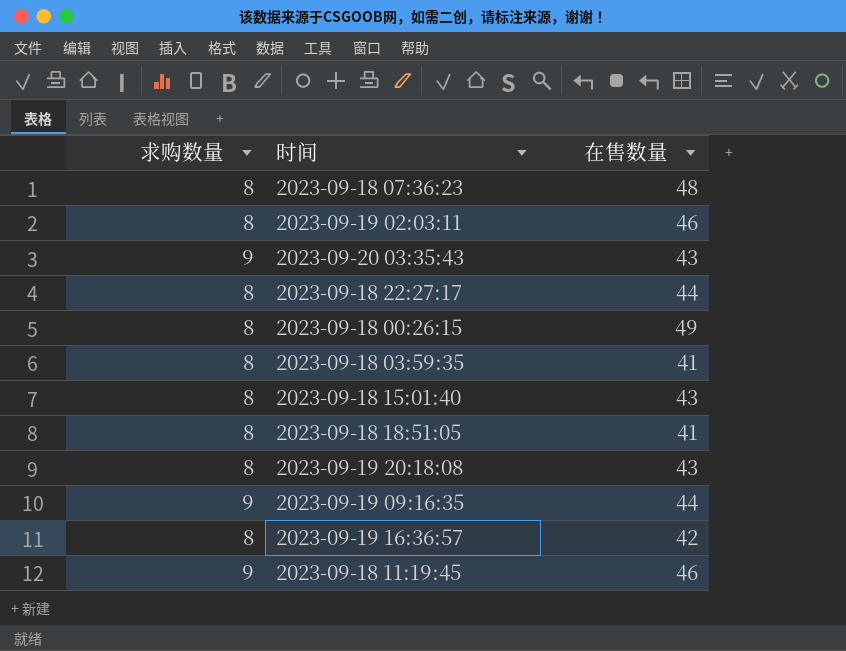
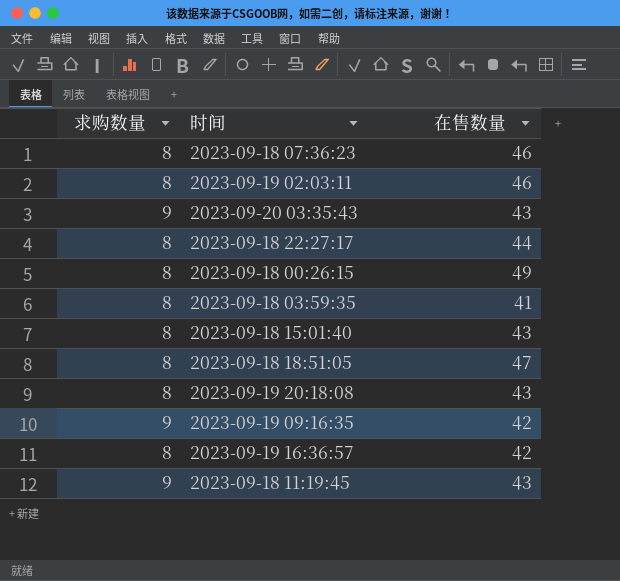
2023-09-18 07:36:23 | 在售数量: 48 -> 46
2023-09-18 18:51:05 | 在售数量: 41 -> 47
2023-09-19 09:16:35 | 在售数量: 44 -> 42
2023-09-18 11:19:45 | 在售数量: 46 -> 43

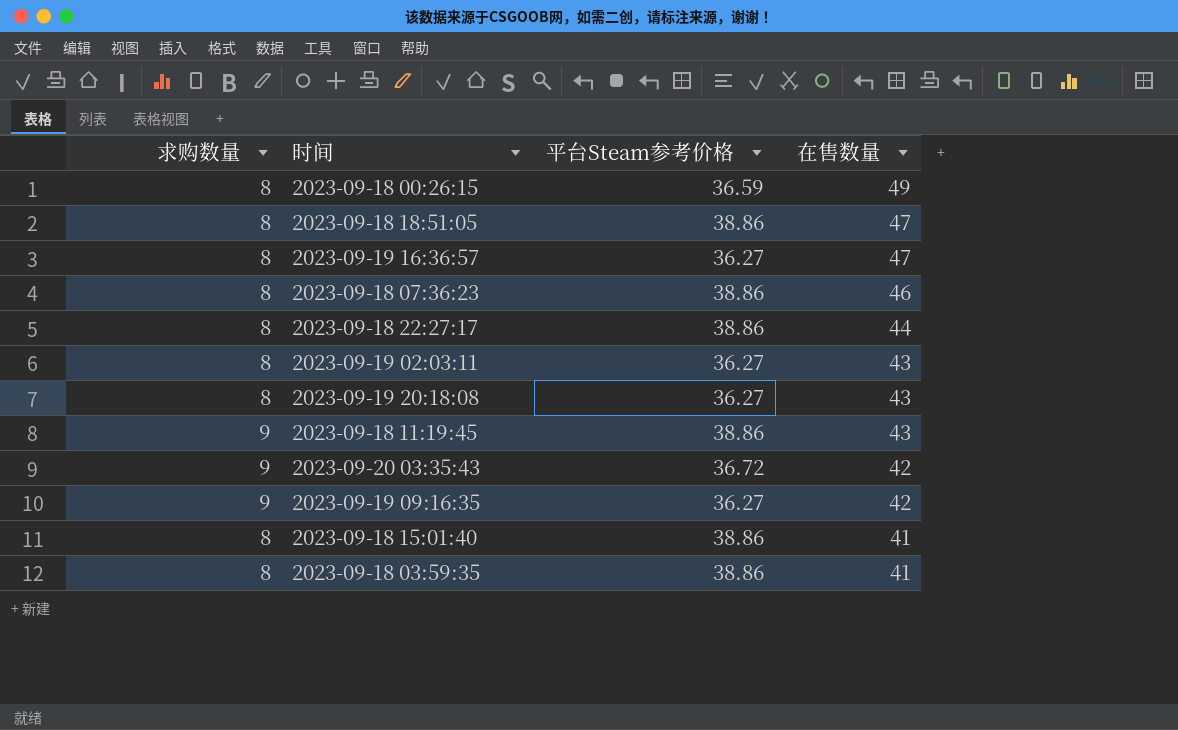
row order: none -> 在售数量 descending
column 平台Steam参考价格 | position: none -> 3
2023-09-19 16:36:57 | 在售数量: 42 -> 47
2023-09-19 02:03:11 | 在售数量: 46 -> 43
2023-09-20 03:35:43 | 在售数量: 43 -> 42
2023-09-18 15:01:40 | 在售数量: 43 -> 41

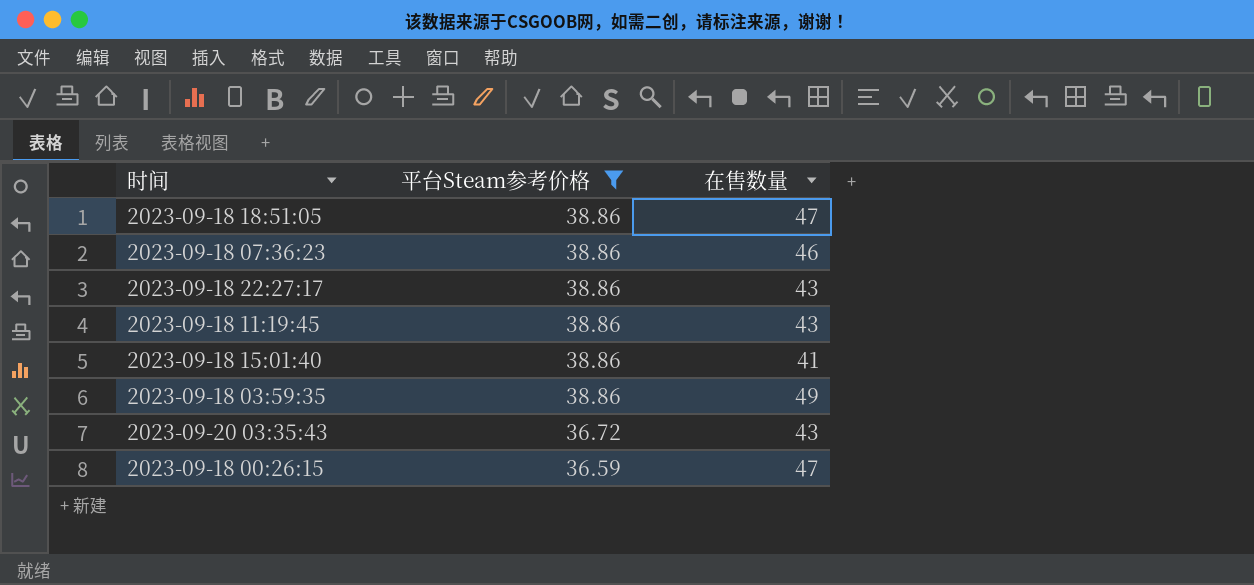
filter: none -> 平台Steam参考价格 != 36.27
row order: 在售数量 descending -> 平台Steam参考价格 descending
column 求购数量 | position: 1 -> none
2023-09-18 22:27:17 | 在售数量: 44 -> 43
2023-09-18 03:59:35 | 在售数量: 41 -> 49
2023-09-20 03:35:43 | 在售数量: 42 -> 43
2023-09-18 00:26:15 | 在售数量: 49 -> 47

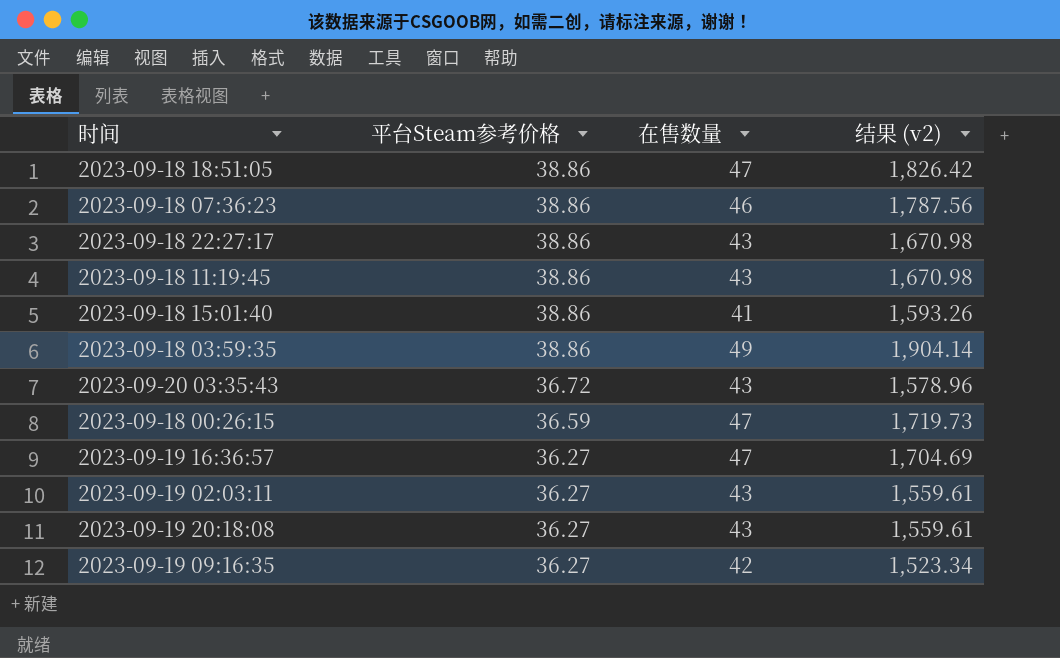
filter: 平台Steam参考价格 != 36.27 -> none
column 结果 (v2) | formula: none -> [平台Steam参考价格] * [在售数量]

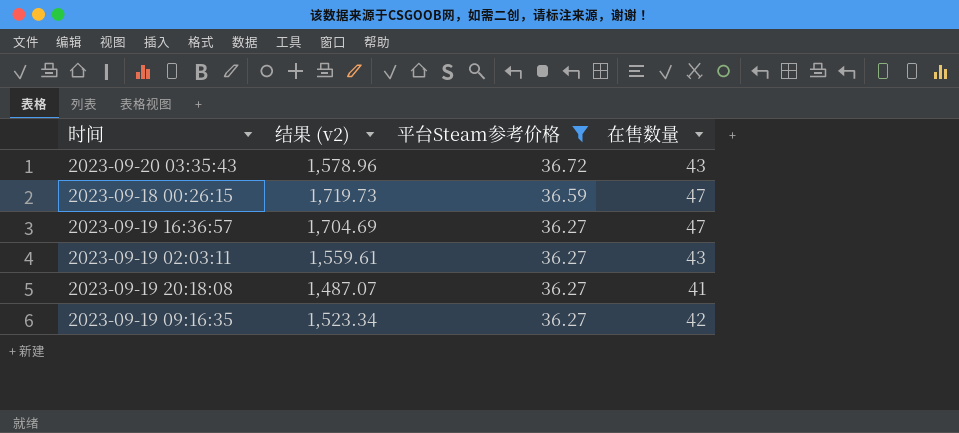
filter: none -> 平台Steam参考价格 != 38.86
column 结果 (v2) | position: 4 -> 2
2023-09-19 20:18:08 | 结果 (v2): 1,559.61 -> 1,487.07
2023-09-19 20:18:08 | 在售数量: 43 -> 41

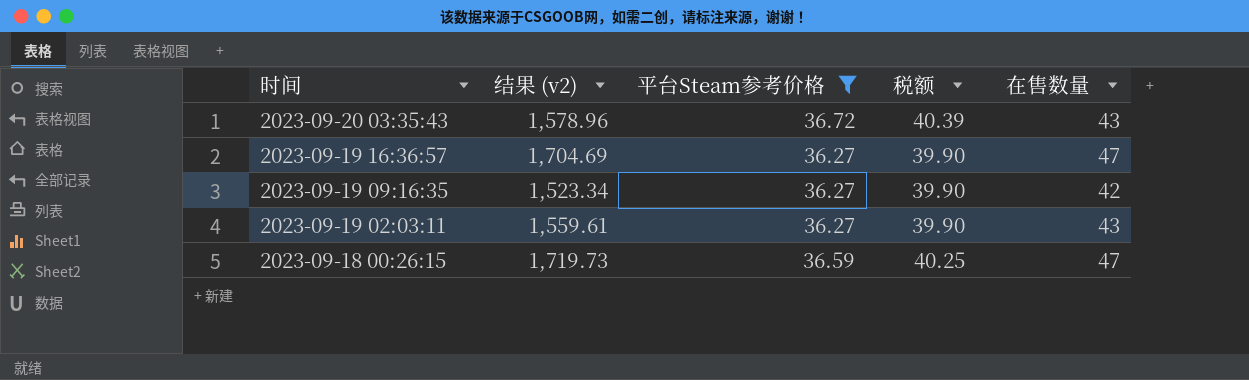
row order: 平台Steam参考价格 descending -> 时间 descending
column 税额 | formula: none -> [平台Steam参考价格] * 1.1
row 2023-09-19 20:18:08: 1,487.07 | 36.27 | 41 -> none

